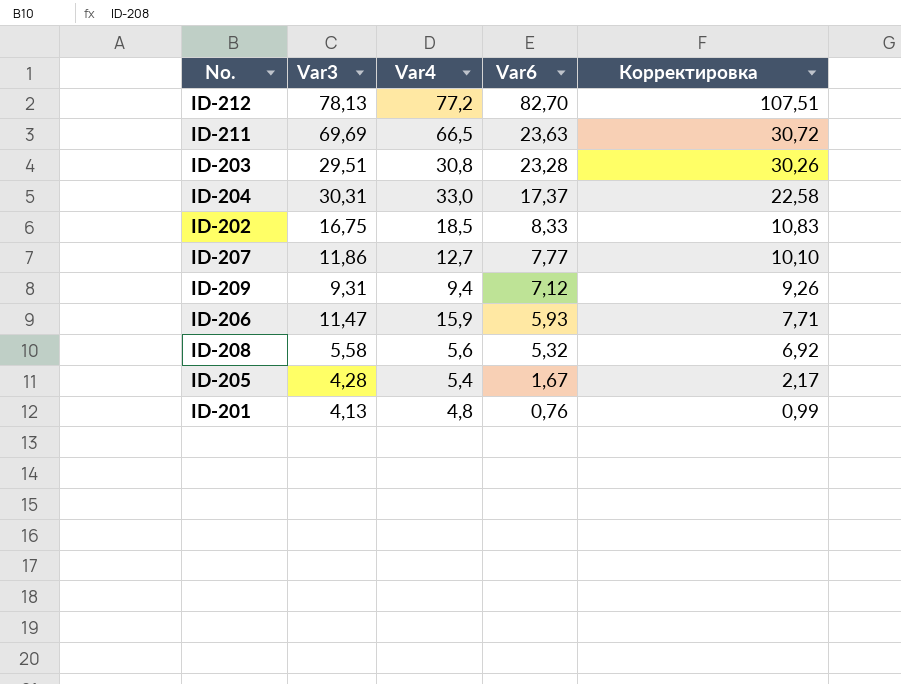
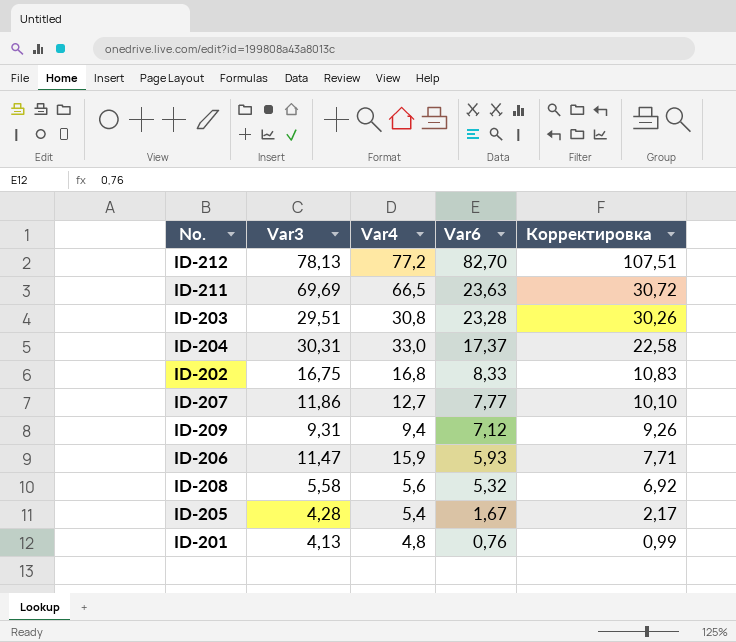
ID-202 | Var4: 18,5 -> 16,8

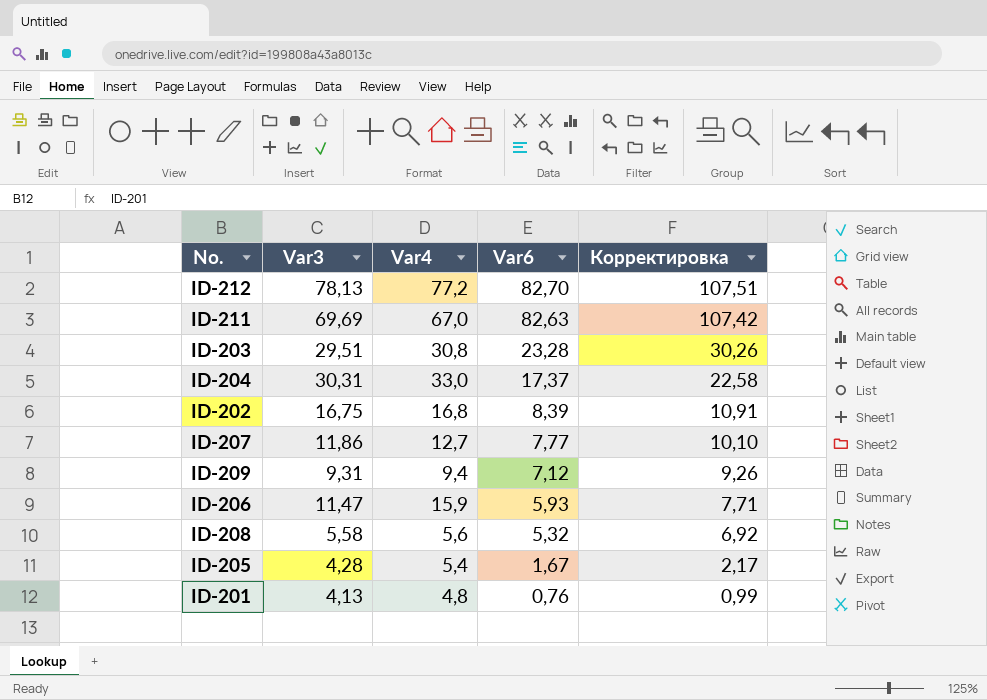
ID-211 | Var4: 66,5 -> 67,0
ID-211 | Var6: 23,63 -> 82,63
ID-211 | Корректировка: 30,72 -> 107,42
ID-202 | Var6: 8,33 -> 8,39
ID-202 | Корректировка: 10,83 -> 10,91

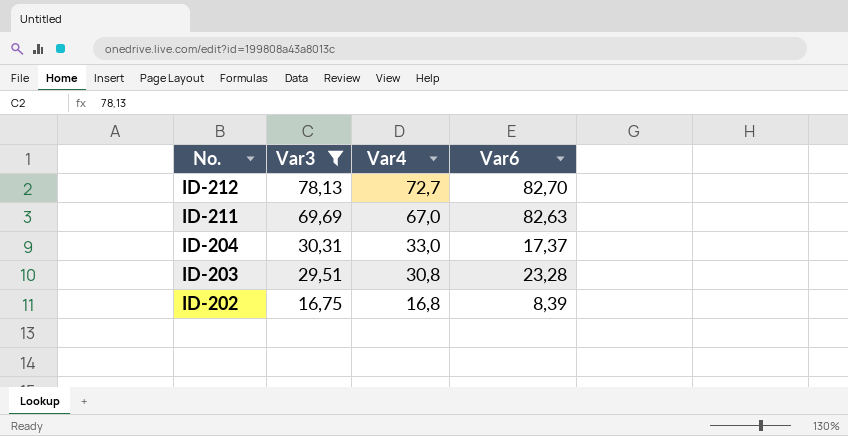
filter: none -> Var3 >= 16,75
row order: Var6 descending -> No. descending
column Корректировка | formula: [Var6] * 1,3 -> none
ID-212 | Var4: 77,2 -> 72,7

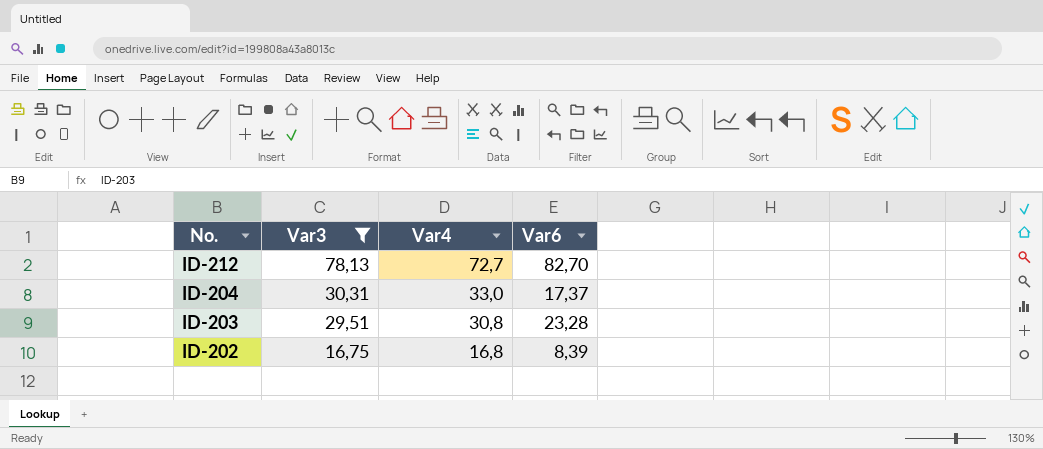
row ID-211: 69,69 | 67,0 | 82,63 -> none

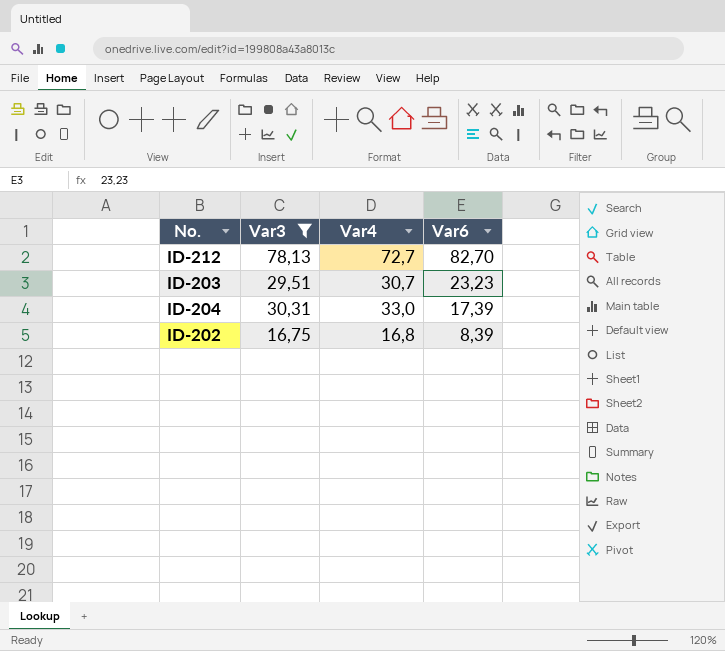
row order: No. descending -> Var6 descending
ID-203 | Var4: 30,8 -> 30,7
ID-203 | Var6: 23,28 -> 23,23
ID-204 | Var6: 17,37 -> 17,39

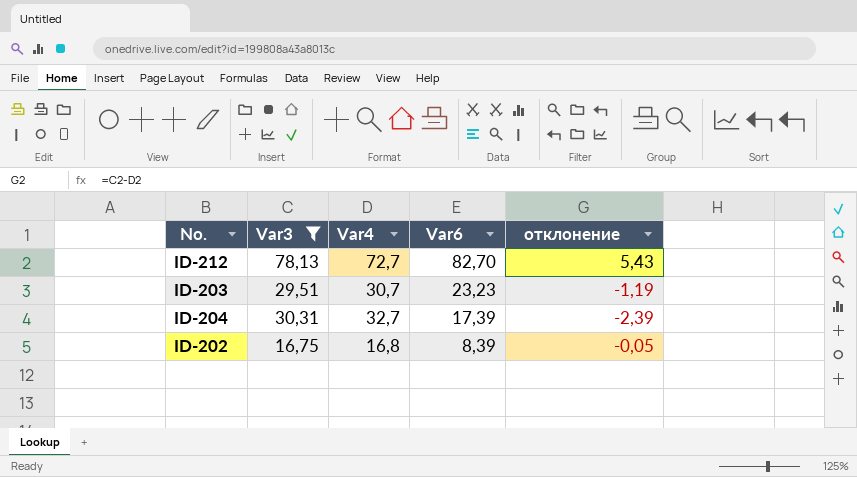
column отклонение | formula: none -> [Var3] - [Var4]
ID-204 | Var4: 33,0 -> 32,7

